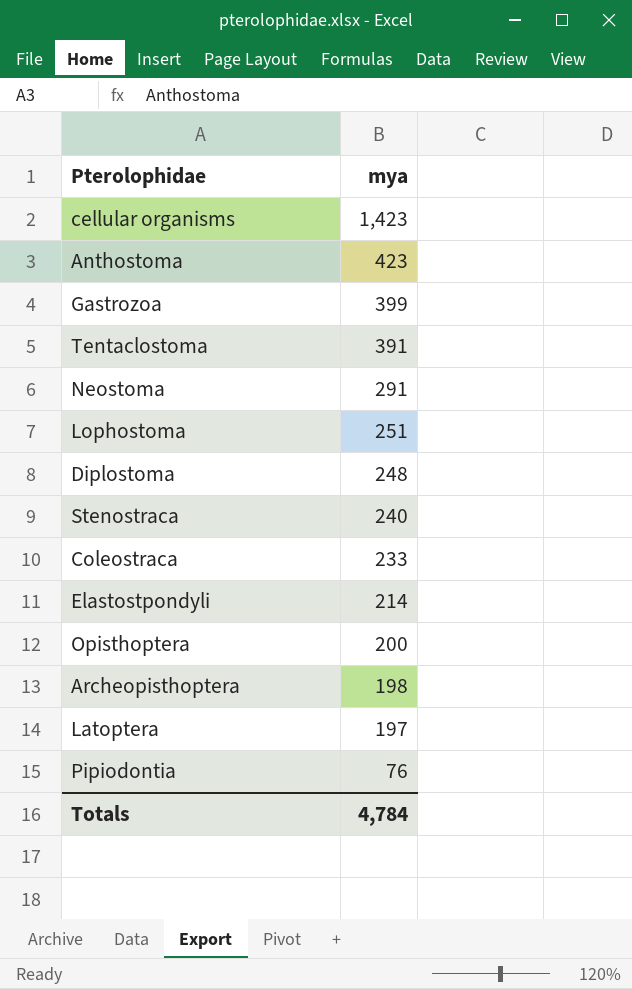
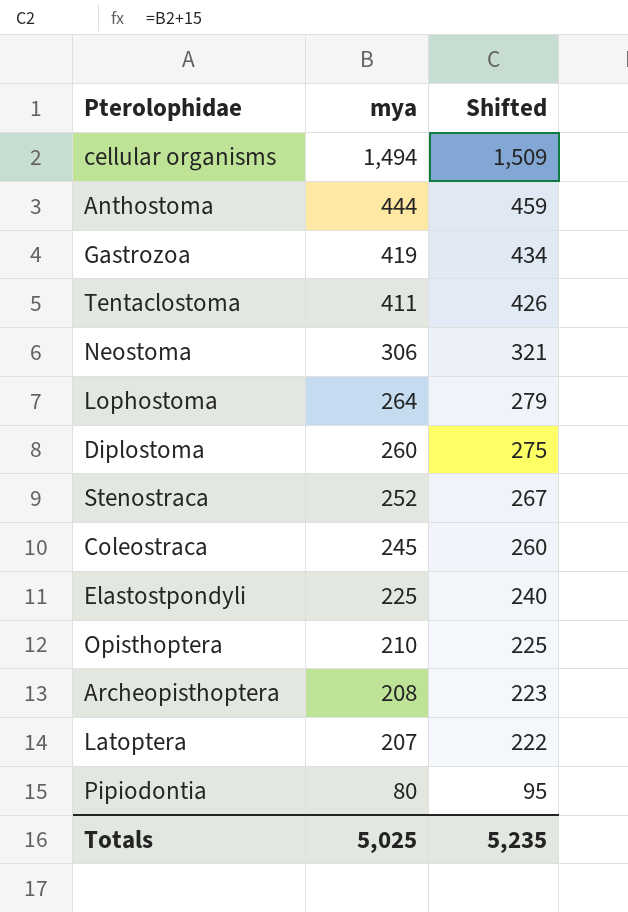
column Shifted | formula: none -> [mya] + 15
cellular organisms | mya: 1,423 -> 1,494
Anthostoma | mya: 423 -> 444
Gastrozoa | mya: 399 -> 419
Tentaclostoma | mya: 391 -> 411
Neostoma | mya: 291 -> 306
Lophostoma | mya: 251 -> 264
Diplostoma | mya: 248 -> 260
Stenostraca | mya: 240 -> 252
Coleostraca | mya: 233 -> 245
Elastostpondyli | mya: 214 -> 225
Opisthoptera | mya: 200 -> 210
Archeopisthoptera | mya: 198 -> 208
Latoptera | mya: 197 -> 207
Pipiodontia | mya: 76 -> 80
Totals | mya: 4,784 -> 5,025

